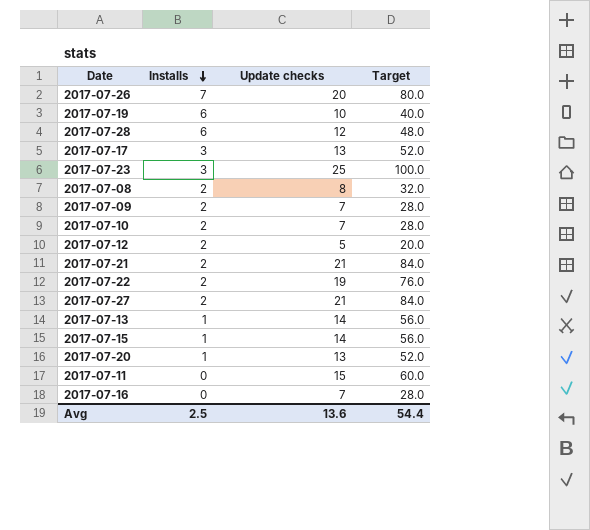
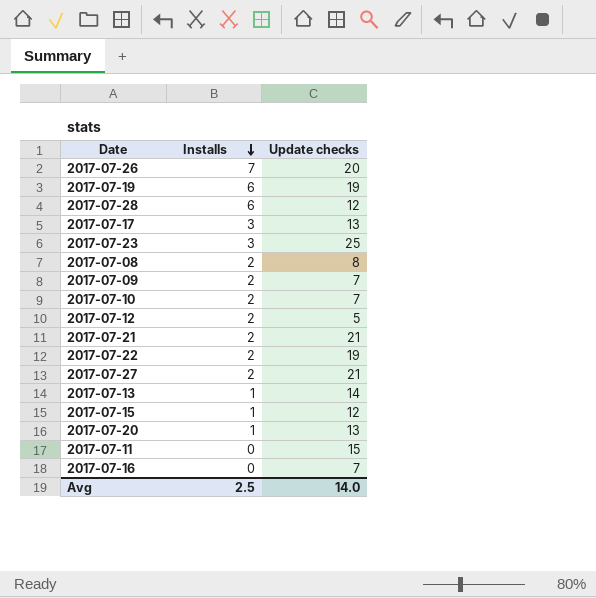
column Target | formula: [Update checks] * 4 -> none
2017-07-19 | Update checks: 10 -> 19
2017-07-15 | Update checks: 14 -> 12
Avg | Update checks: 13.6 -> 14.0

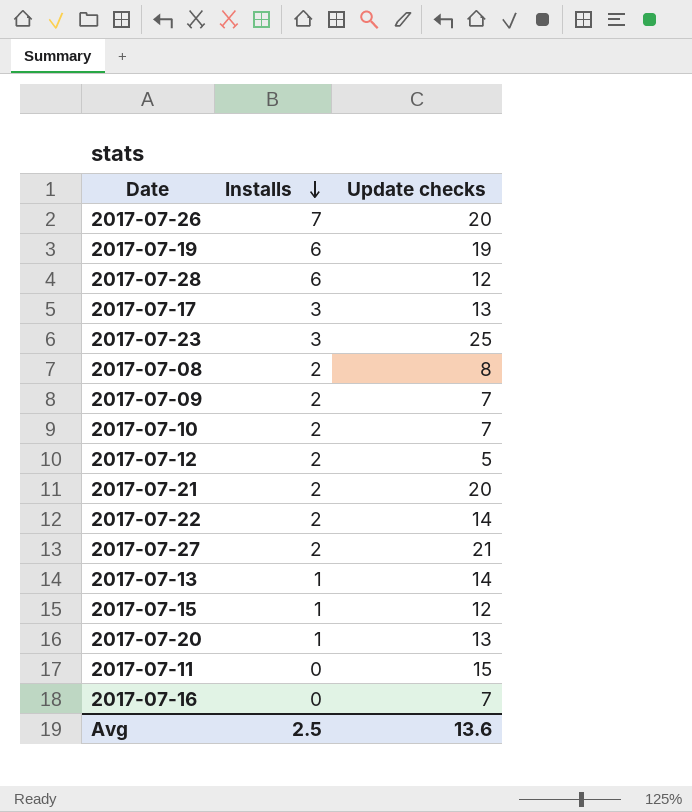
2017-07-21 | Update checks: 21 -> 20
2017-07-22 | Update checks: 19 -> 14
Avg | Update checks: 14.0 -> 13.6

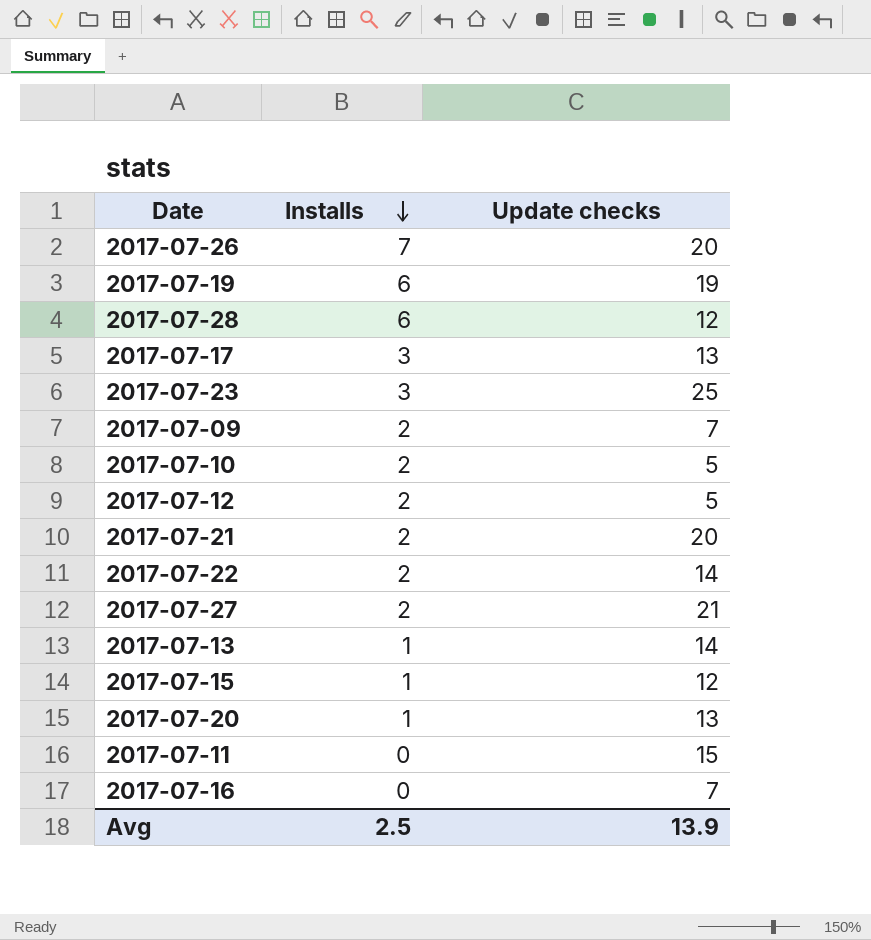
row 2017-07-08: 2 | 8 -> none
2017-07-10 | Update checks: 7 -> 5
Avg | Update checks: 13.6 -> 13.9

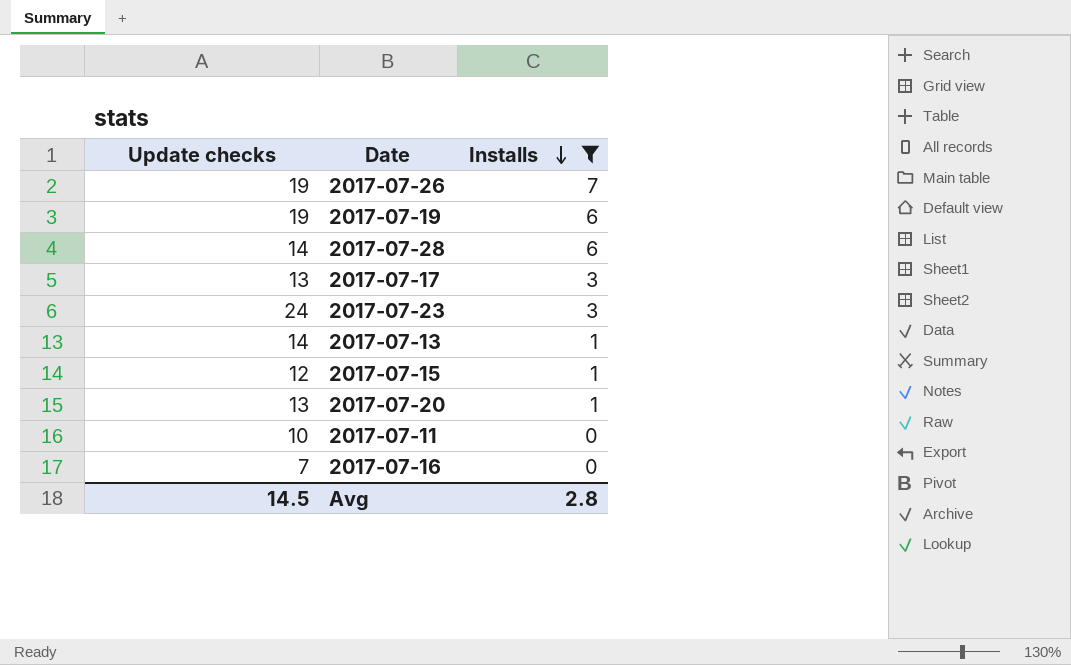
filter: none -> Installs != 2
column Update checks | position: 3 -> 1
2017-07-26 | Update checks: 20 -> 19
2017-07-28 | Update checks: 12 -> 14
2017-07-23 | Update checks: 25 -> 24
2017-07-11 | Update checks: 15 -> 10
Avg | Update checks: 13.9 -> 14.5
Avg | Installs: 2.5 -> 2.8

